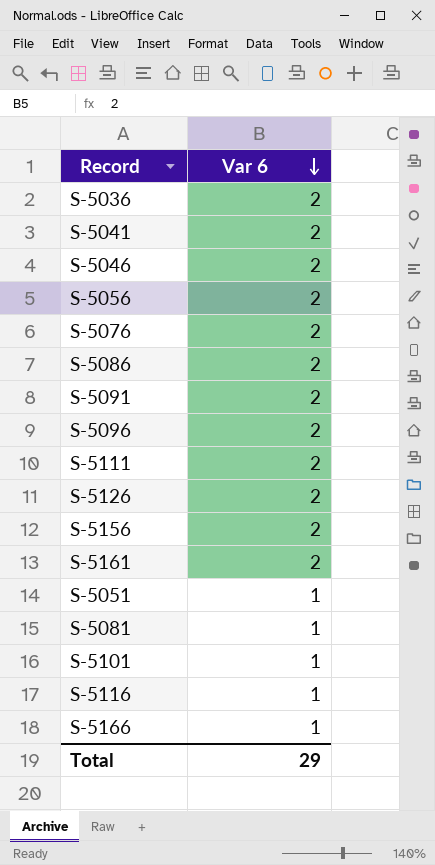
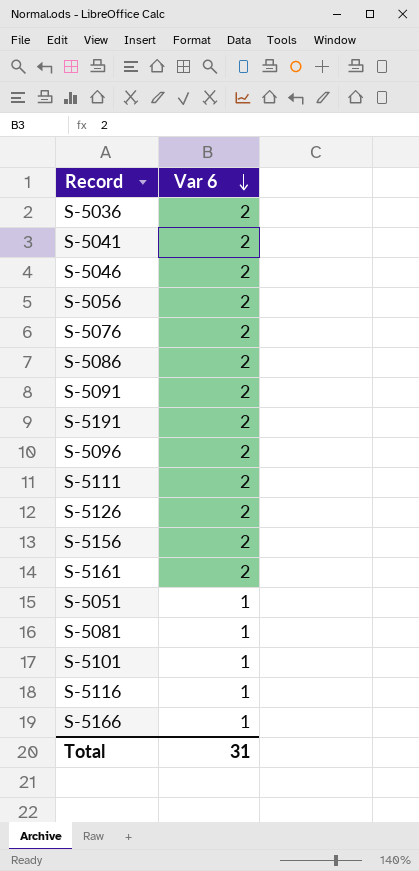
row S-5191: none -> 2
Total | Var 6: 29 -> 31

